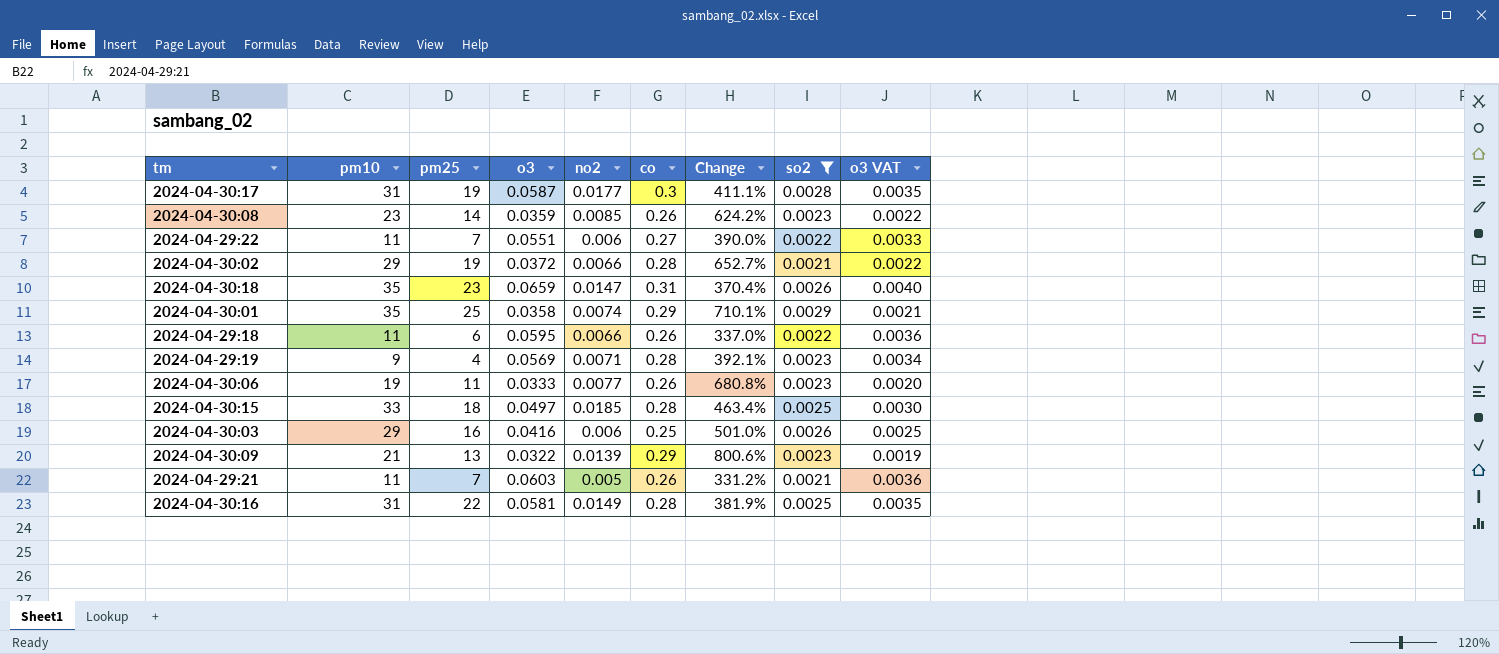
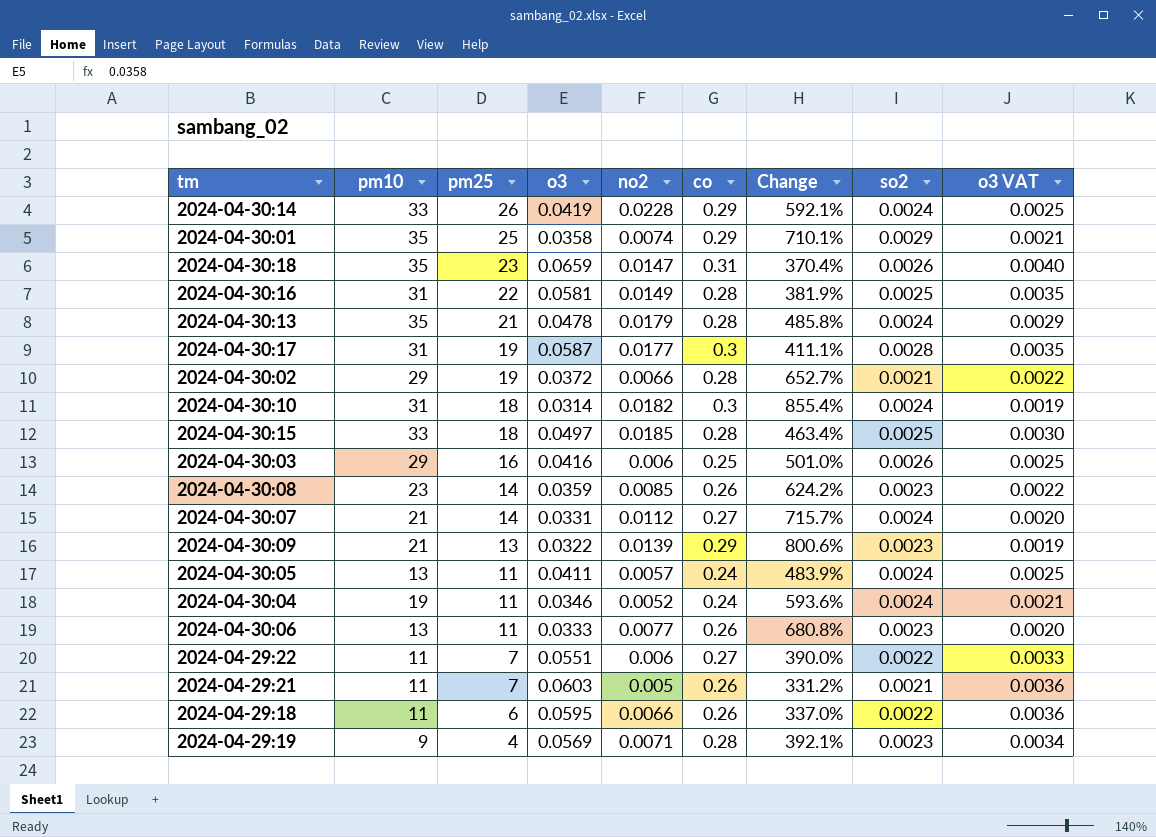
filter: so2 != 0.0024 -> none
row order: none -> pm25 descending
2024-04-30:06 | pm10: 19 -> 13

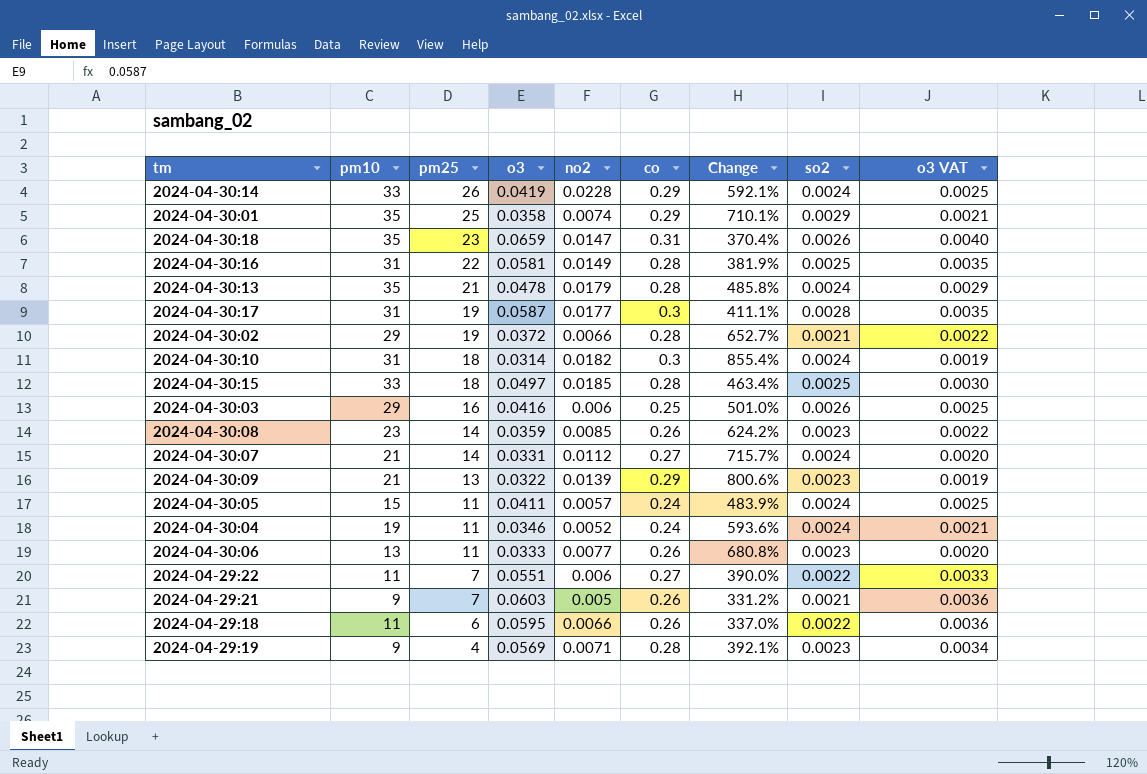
2024-04-30:05 | pm10: 13 -> 15
2024-04-29:21 | pm10: 11 -> 9

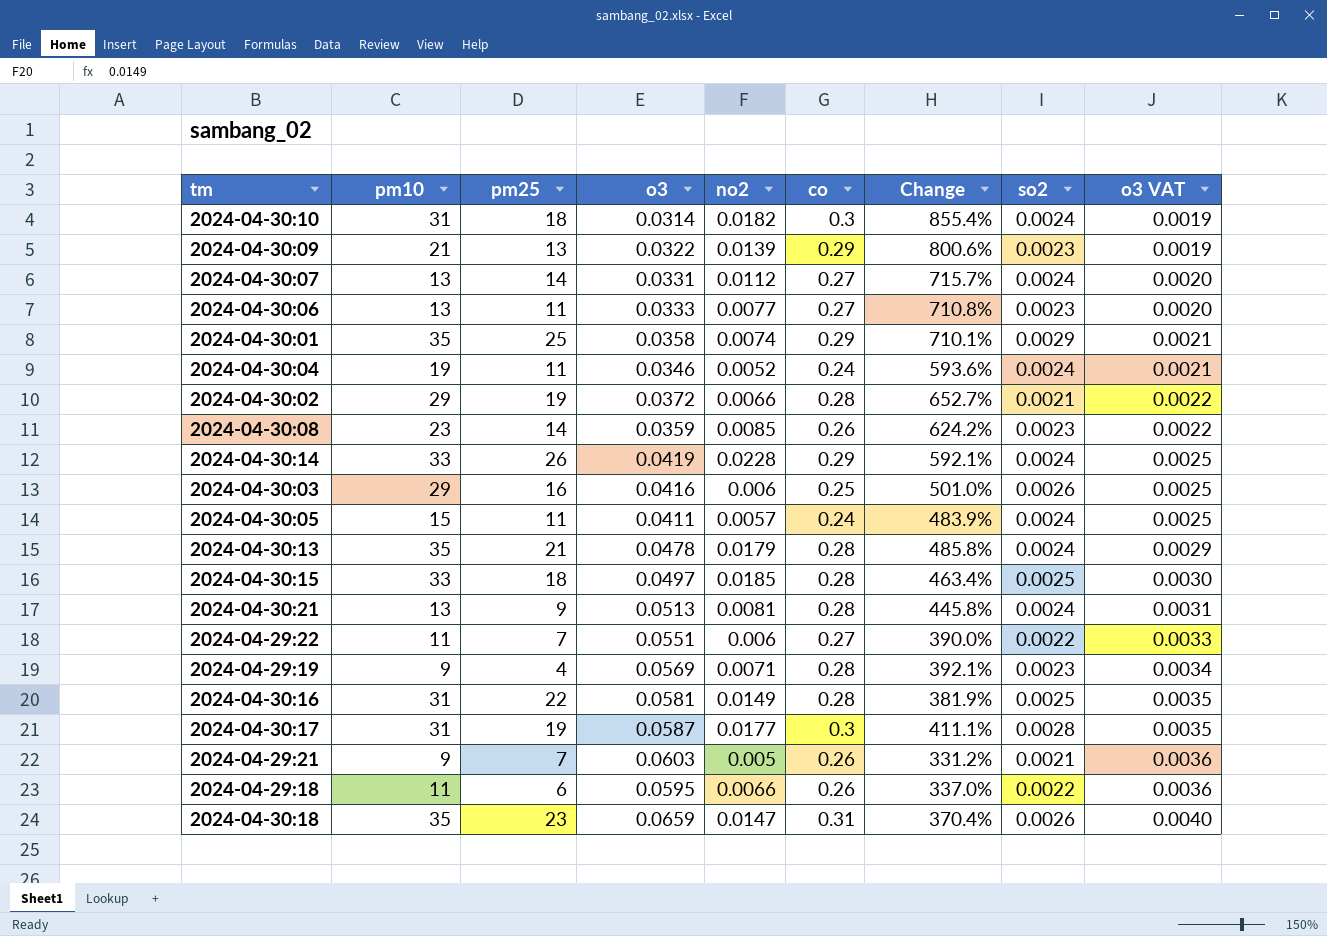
row order: pm25 descending -> o3 VAT ascending
2024-04-30:07 | pm10: 21 -> 13
2024-04-30:06 | co: 0.26 -> 0.27
2024-04-30:06 | Change: 680.8% -> 710.8%
row 2024-04-30:21: none -> 13 | 9 | 0.0513 | 0.0081 | 0.28 | 445.8% | 0.0024 | 0.0031

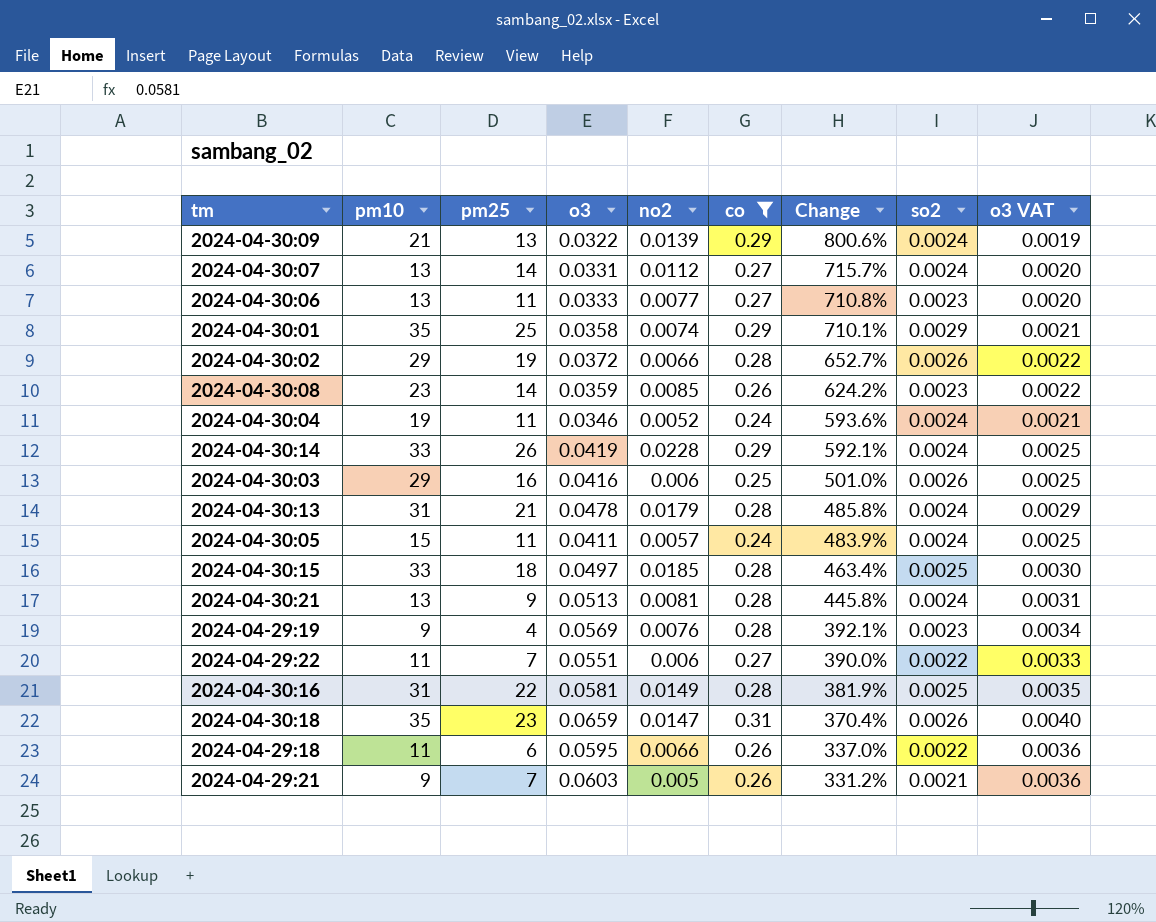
filter: none -> co != 0.3
row order: o3 VAT ascending -> Change descending
2024-04-30:09 | so2: 0.0023 -> 0.0024
2024-04-30:02 | so2: 0.0021 -> 0.0026
2024-04-30:13 | pm10: 35 -> 31
2024-04-29:19 | no2: 0.0071 -> 0.0076

